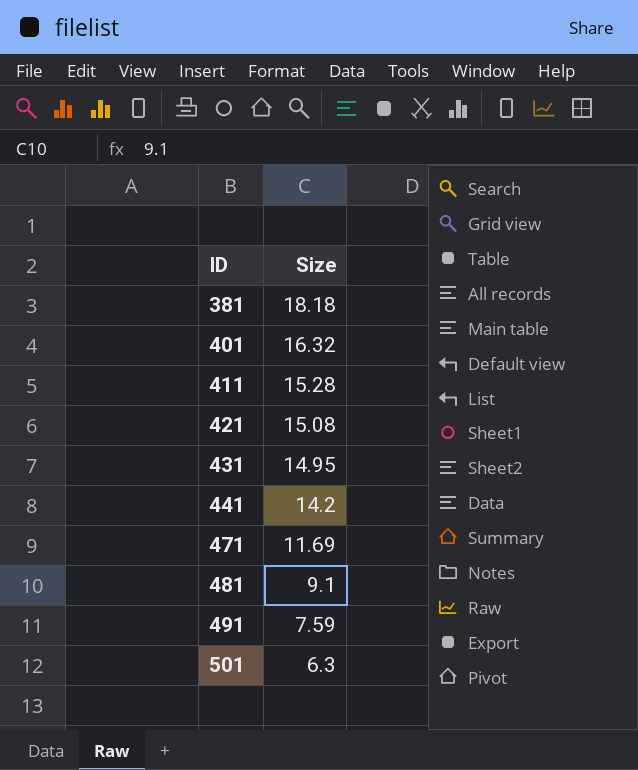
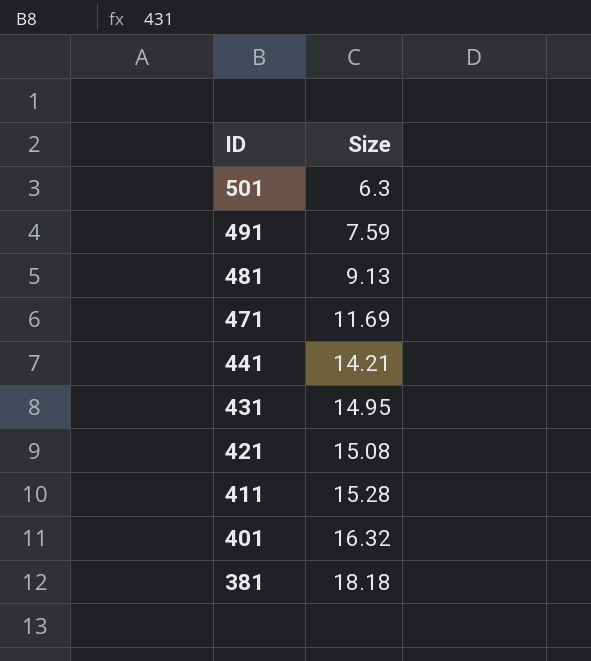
row order: ID ascending -> ID descending
481 | Size: 9.1 -> 9.13
441 | Size: 14.2 -> 14.21

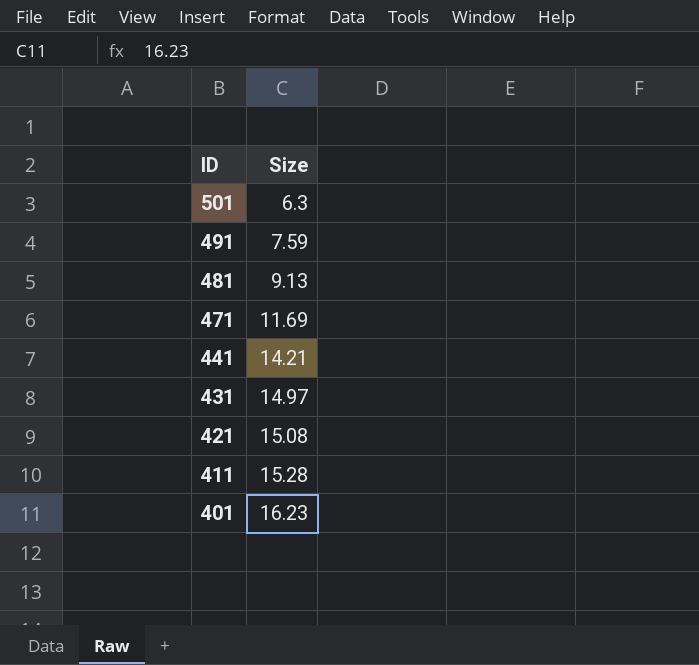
row 381: 18.18 -> none
431 | Size: 14.95 -> 14.97
401 | Size: 16.32 -> 16.23

